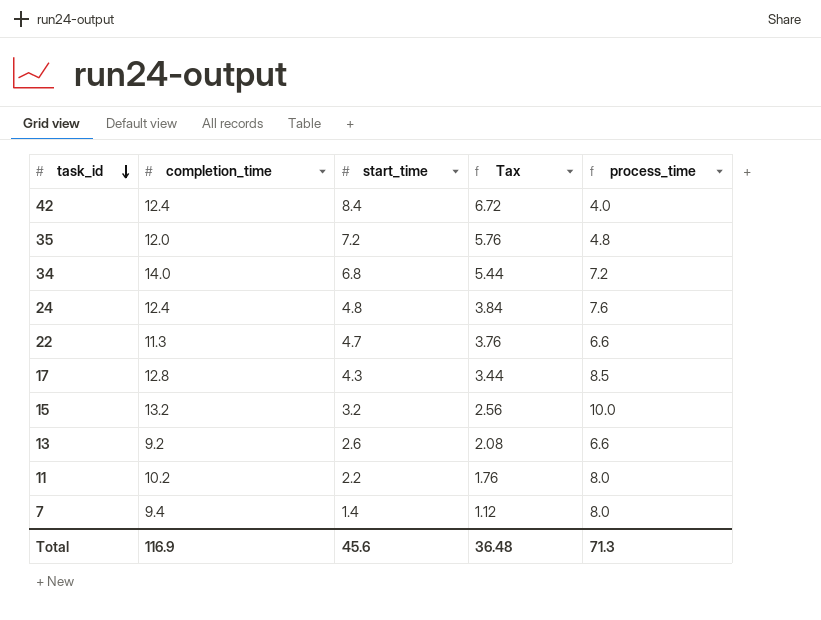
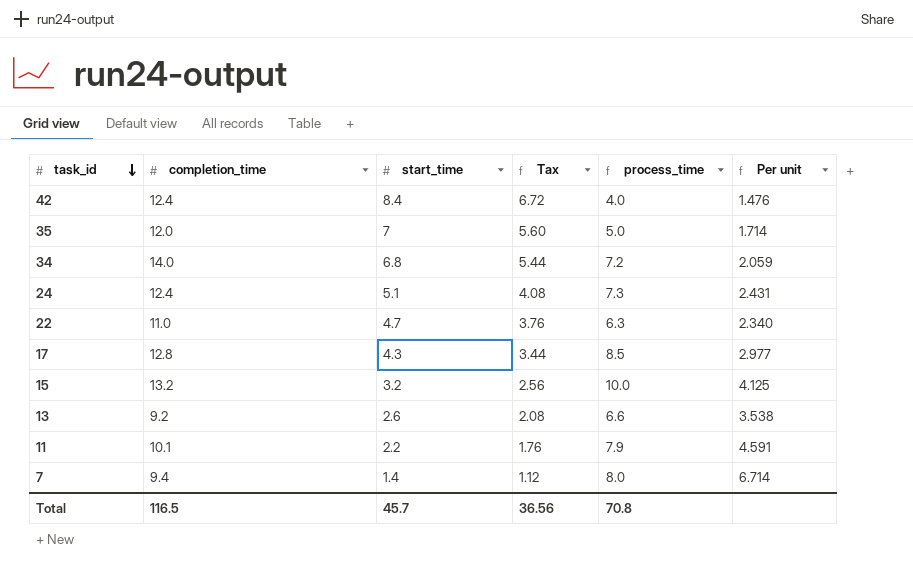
column Per unit | formula: none -> [completion_time] / [start_time]
35 | start_time: 7.2 -> 7
35 | Tax: 5.76 -> 5.60
35 | process_time: 4.8 -> 5.0
24 | start_time: 4.8 -> 5.1
24 | Tax: 3.84 -> 4.08
24 | process_time: 7.6 -> 7.3
22 | completion_time: 11.3 -> 11.0
22 | process_time: 6.6 -> 6.3
11 | completion_time: 10.2 -> 10.1
11 | process_time: 8.0 -> 7.9
Total | completion_time: 116.9 -> 116.5
Total | start_time: 45.6 -> 45.7
Total | Tax: 36.48 -> 36.56
Total | process_time: 71.3 -> 70.8

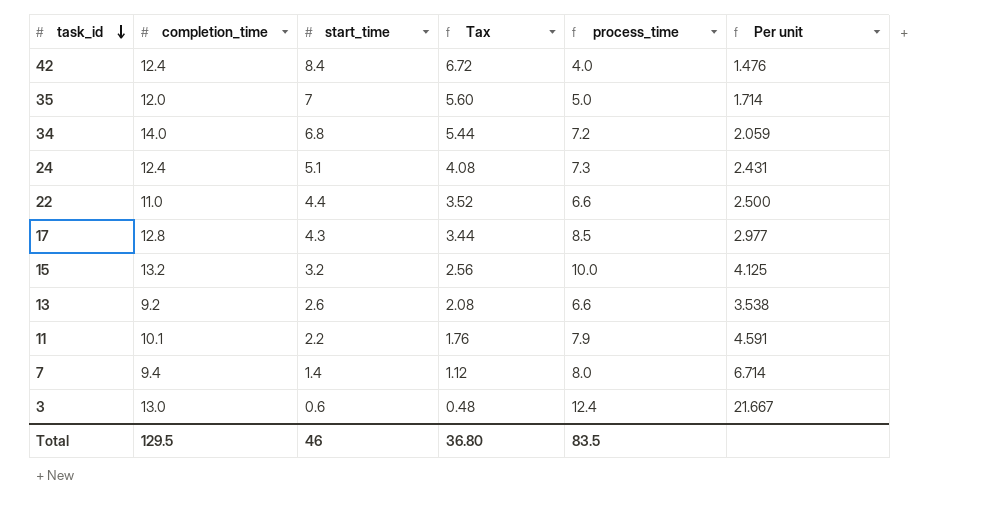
22 | start_time: 4.7 -> 4.4
22 | Tax: 3.76 -> 3.52
22 | process_time: 6.3 -> 6.6
22 | Per unit: 2.340 -> 2.500
row 3: none -> 13.0 | 0.6 | 0.48 | 12.4 | 21.667
Total | completion_time: 116.5 -> 129.5
Total | start_time: 45.7 -> 46
Total | Tax: 36.56 -> 36.80
Total | process_time: 70.8 -> 83.5

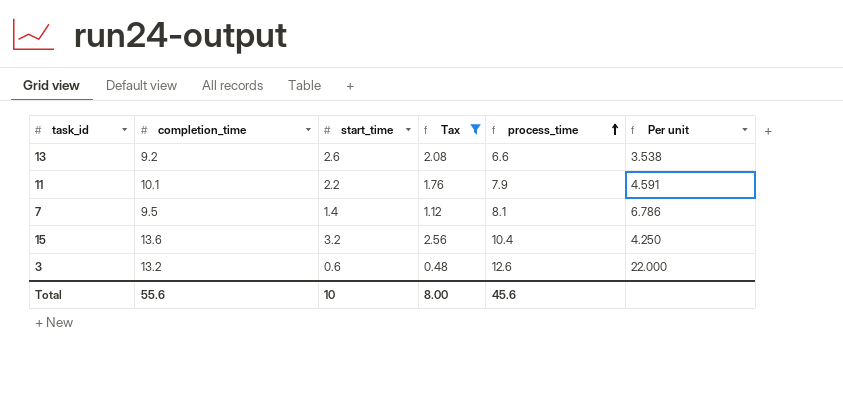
filter: none -> Tax <= 2.56
row order: task_id descending -> process_time ascending
7 | completion_time: 9.4 -> 9.5
7 | process_time: 8.0 -> 8.1
7 | Per unit: 6.714 -> 6.786
15 | completion_time: 13.2 -> 13.6
15 | process_time: 10.0 -> 10.4
15 | Per unit: 4.125 -> 4.250
3 | completion_time: 13.0 -> 13.2
3 | process_time: 12.4 -> 12.6
3 | Per unit: 21.667 -> 22.000
Total | completion_time: 129.5 -> 55.6
Total | start_time: 46 -> 10
Total | Tax: 36.80 -> 8.00
Total | process_time: 83.5 -> 45.6

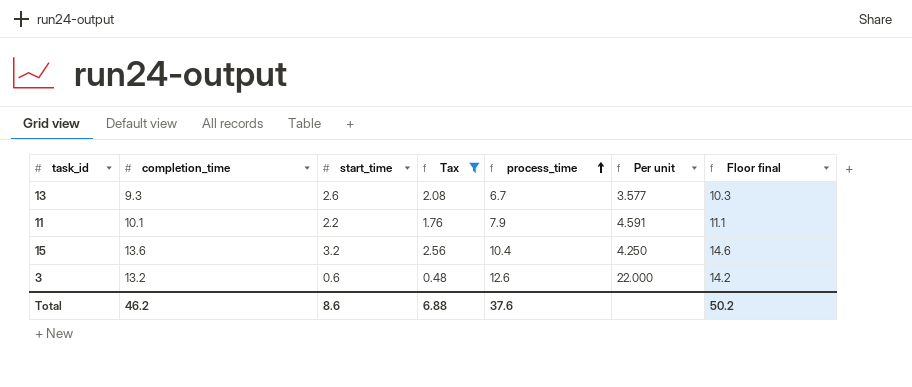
column Floor final | formula: none -> [completion_time] + 1
row 7: 9.5 | 1.4 | 1.12 | 8.1 | 6.786 -> none
13 | completion_time: 9.2 -> 9.3
13 | process_time: 6.6 -> 6.7
13 | Per unit: 3.538 -> 3.577
Total | completion_time: 55.6 -> 46.2
Total | start_time: 10 -> 8.6
Total | Tax: 8.00 -> 6.88
Total | process_time: 45.6 -> 37.6

